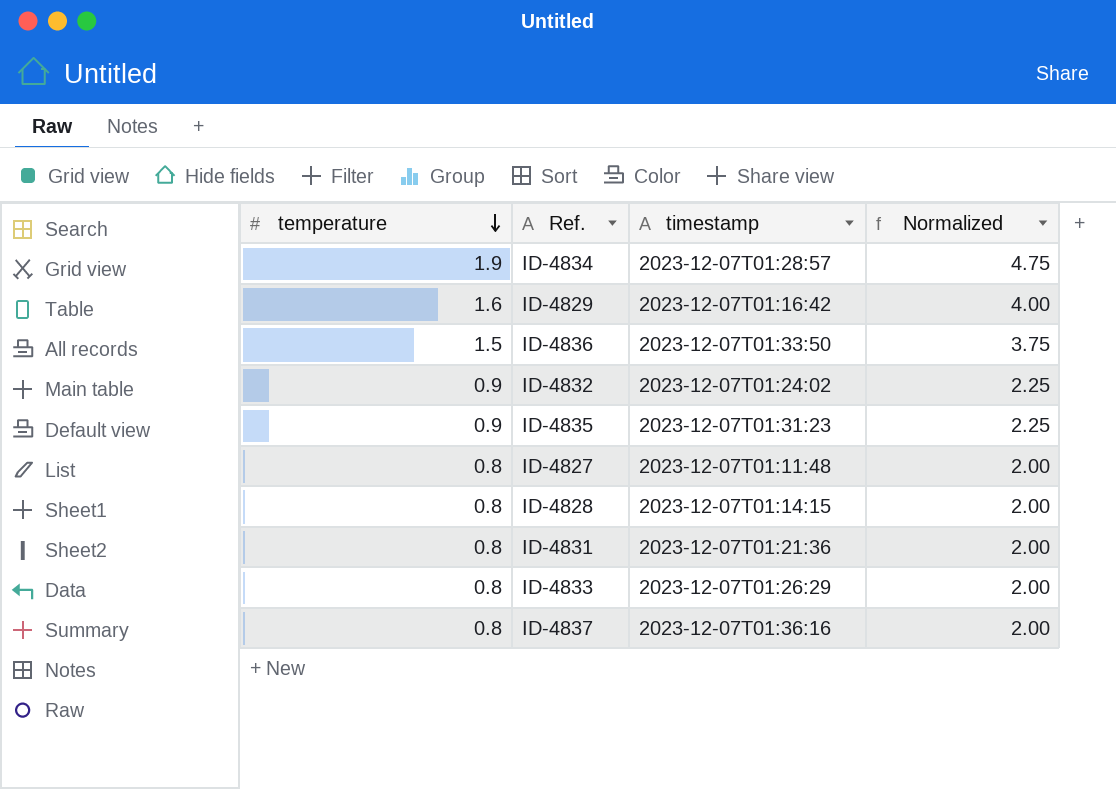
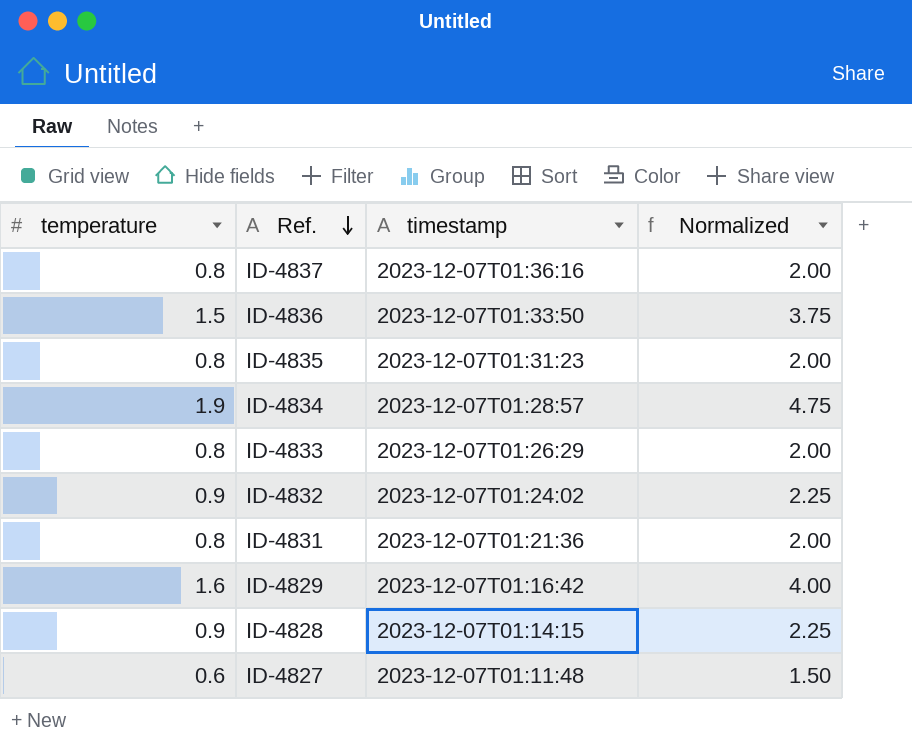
row order: temperature descending -> Ref. descending
ID-4835 | temperature: 0.9 -> 0.8
ID-4835 | Normalized: 2.25 -> 2.00
ID-4828 | temperature: 0.8 -> 0.9
ID-4828 | Normalized: 2.00 -> 2.25
ID-4827 | temperature: 0.8 -> 0.6
ID-4827 | Normalized: 2.00 -> 1.50

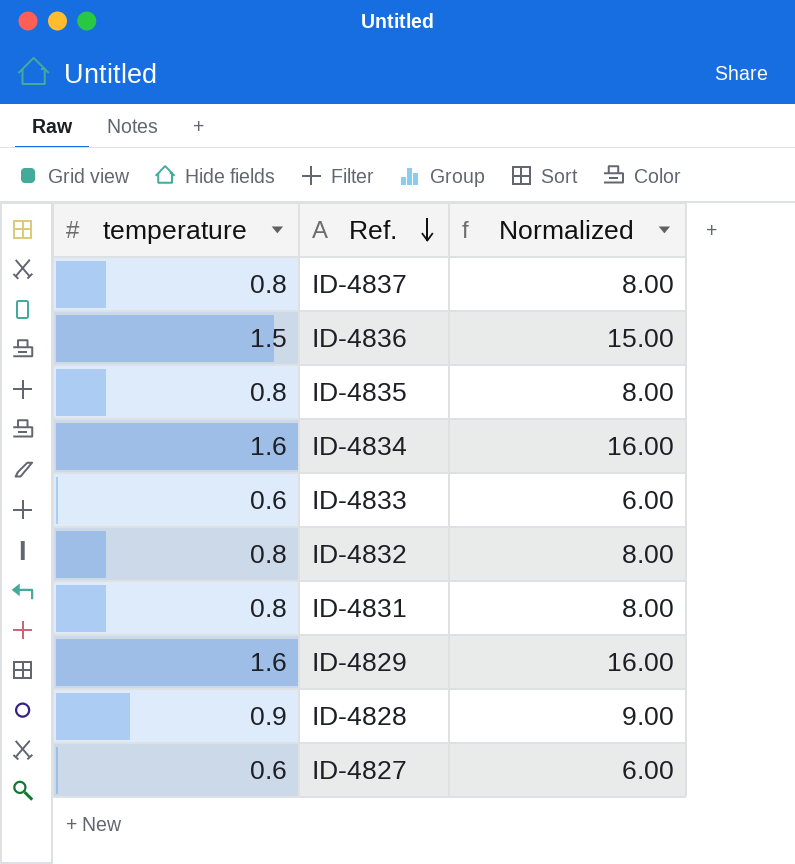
column timestamp | position: 3 -> none
column Normalized | formula: [temperature] * 2.5 -> [temperature] * 10
ID-4834 | temperature: 1.9 -> 1.6
ID-4833 | temperature: 0.8 -> 0.6
ID-4832 | temperature: 0.9 -> 0.8

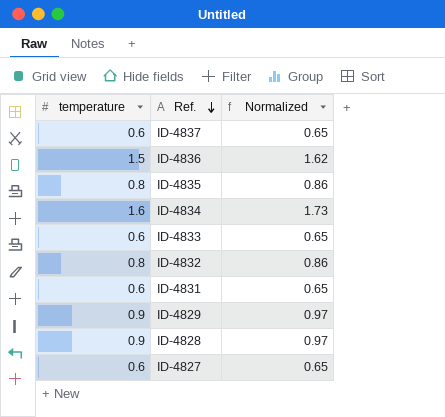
column Normalized | formula: [temperature] * 10 -> [temperature] * 1.08
ID-4837 | temperature: 0.8 -> 0.6
ID-4831 | temperature: 0.8 -> 0.6
ID-4829 | temperature: 1.6 -> 0.9

